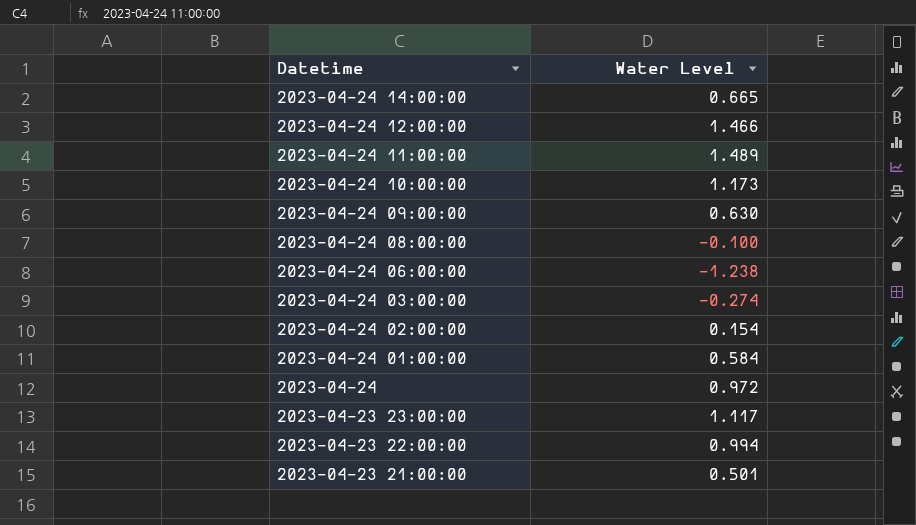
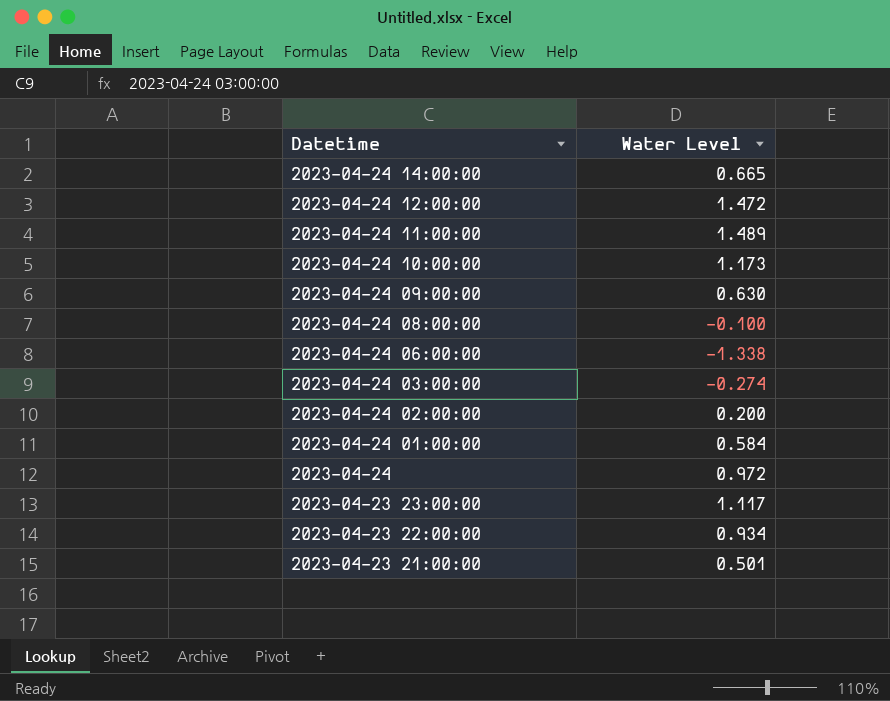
2023-04-24 12:00:00 | Water Level: 1.466 -> 1.472
2023-04-24 06:00:00 | Water Level: -1.238 -> -1.338
2023-04-24 02:00:00 | Water Level: 0.154 -> 0.200
2023-04-23 22:00:00 | Water Level: 0.994 -> 0.934

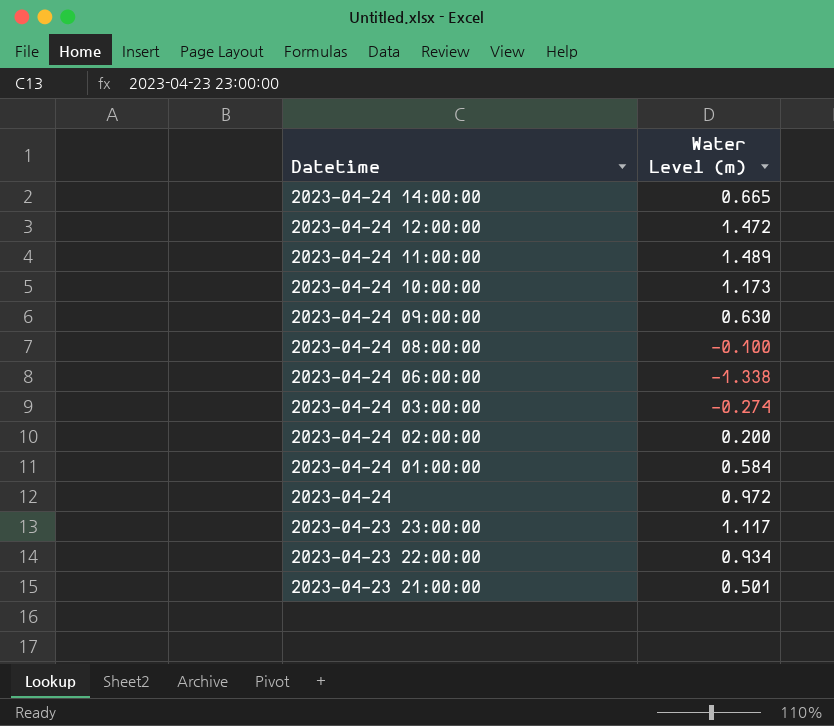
column name: Water Level -> Water Level (m)

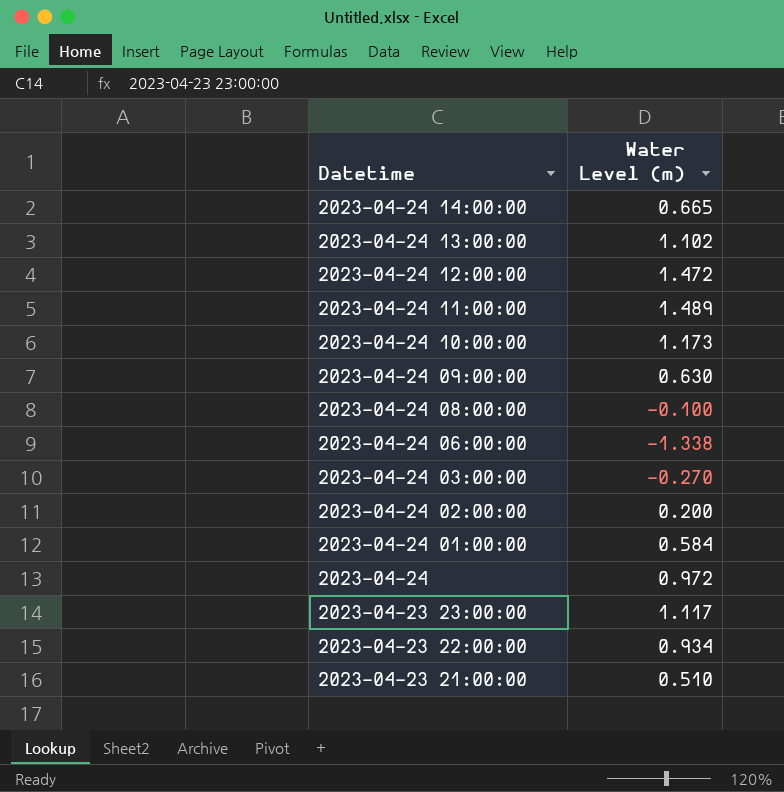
row 2023-04-24 13:00:00: none -> 1.102
2023-04-24 03:00:00 | Water Level (m): -0.274 -> -0.270
2023-04-23 21:00:00 | Water Level (m): 0.501 -> 0.510

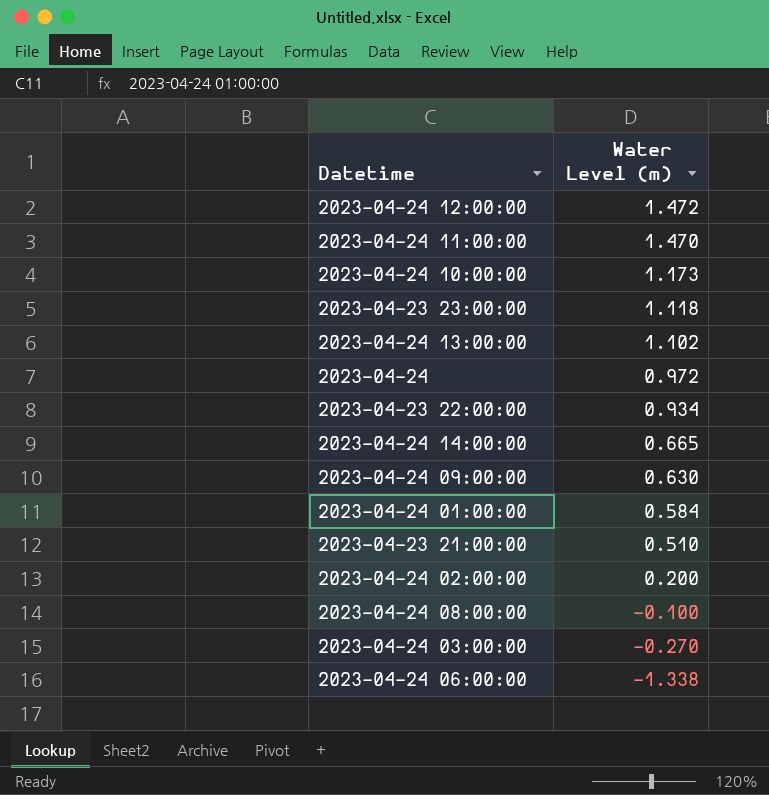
row order: Datetime descending -> Water Level (m) descending
2023-04-24 11:00:00 | Water Level (m): 1.489 -> 1.470
2023-04-23 23:00:00 | Water Level (m): 1.117 -> 1.118

